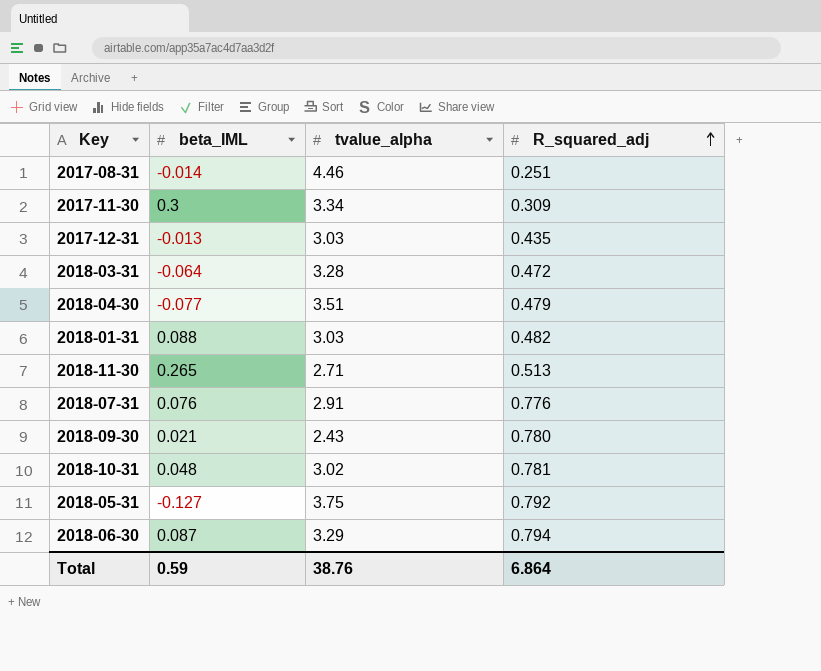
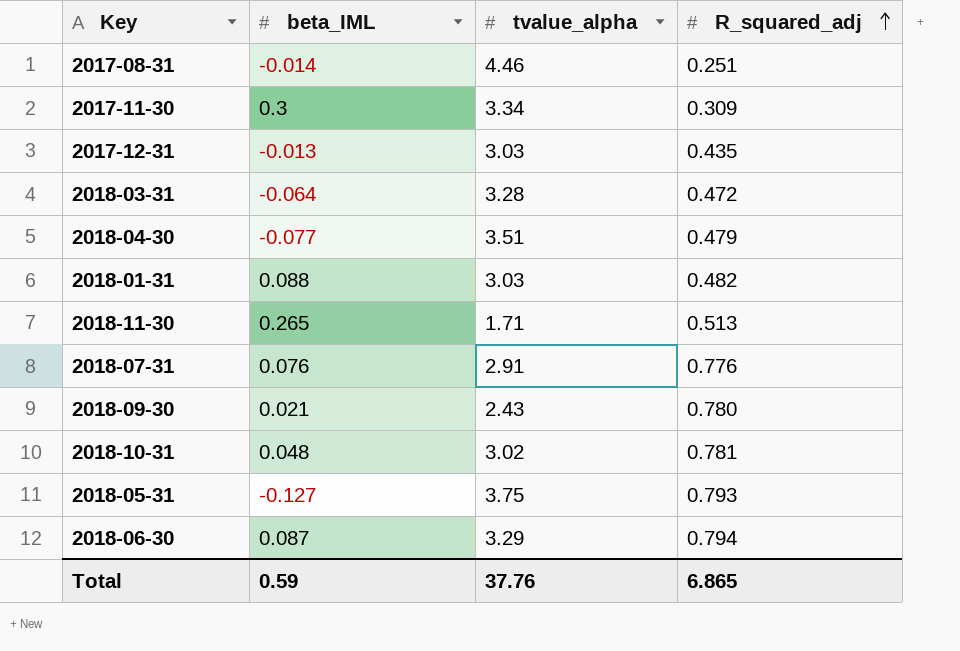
2018-11-30 | tvalue_alpha: 2.71 -> 1.71
2018-05-31 | R_squared_adj: 0.792 -> 0.793
Total | tvalue_alpha: 38.76 -> 37.76
Total | R_squared_adj: 6.864 -> 6.865

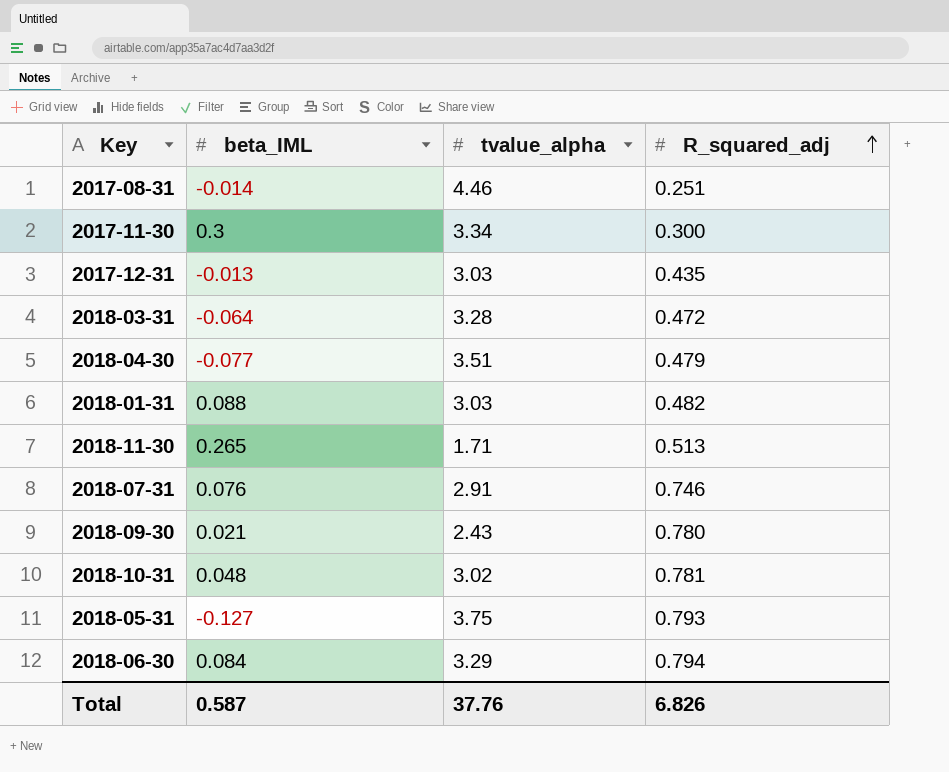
2017-11-30 | R_squared_adj: 0.309 -> 0.300
2018-07-31 | R_squared_adj: 0.776 -> 0.746
2018-06-30 | beta_IML: 0.087 -> 0.084
Total | beta_IML: 0.59 -> 0.587
Total | R_squared_adj: 6.865 -> 6.826

